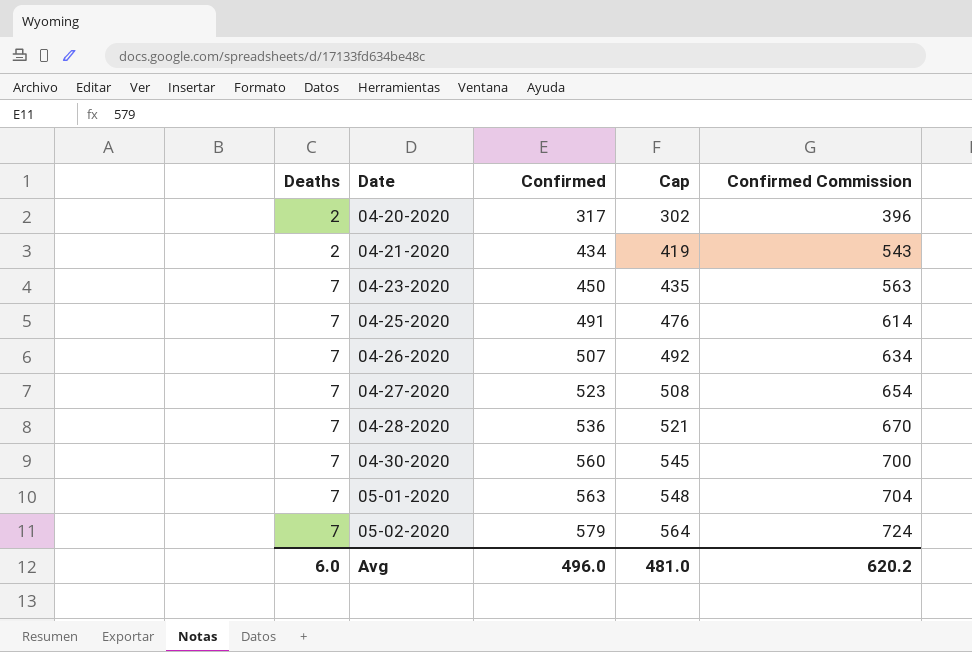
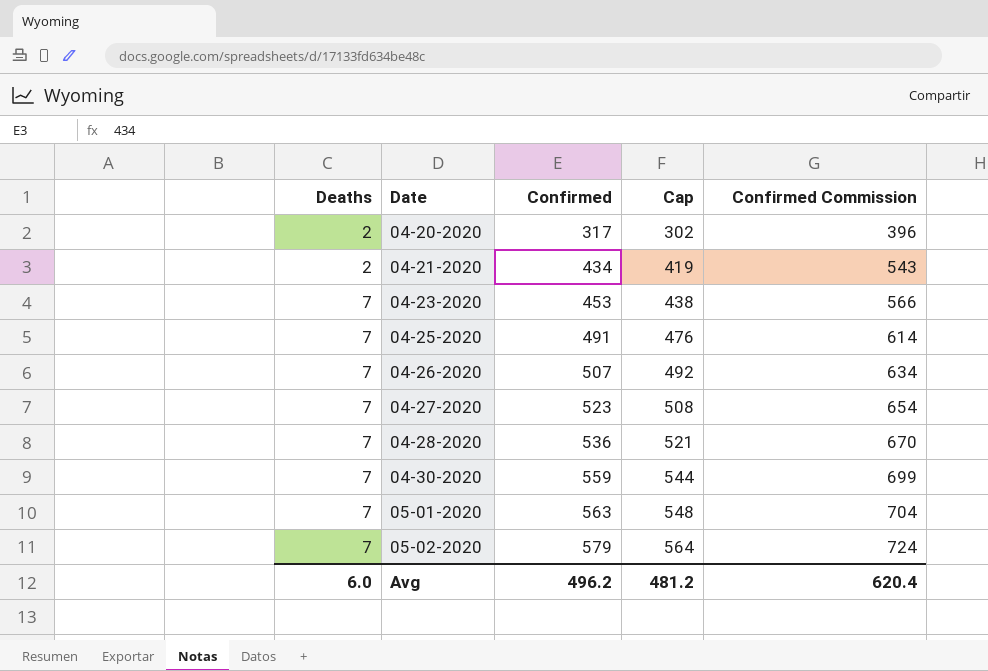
04-23-2020 | Confirmed: 450 -> 453
04-23-2020 | Cap: 435 -> 438
04-23-2020 | Confirmed Commission: 563 -> 566
04-30-2020 | Confirmed: 560 -> 559
04-30-2020 | Cap: 545 -> 544
04-30-2020 | Confirmed Commission: 700 -> 699
Avg | Confirmed: 496.0 -> 496.2
Avg | Cap: 481.0 -> 481.2
Avg | Confirmed Commission: 620.2 -> 620.4

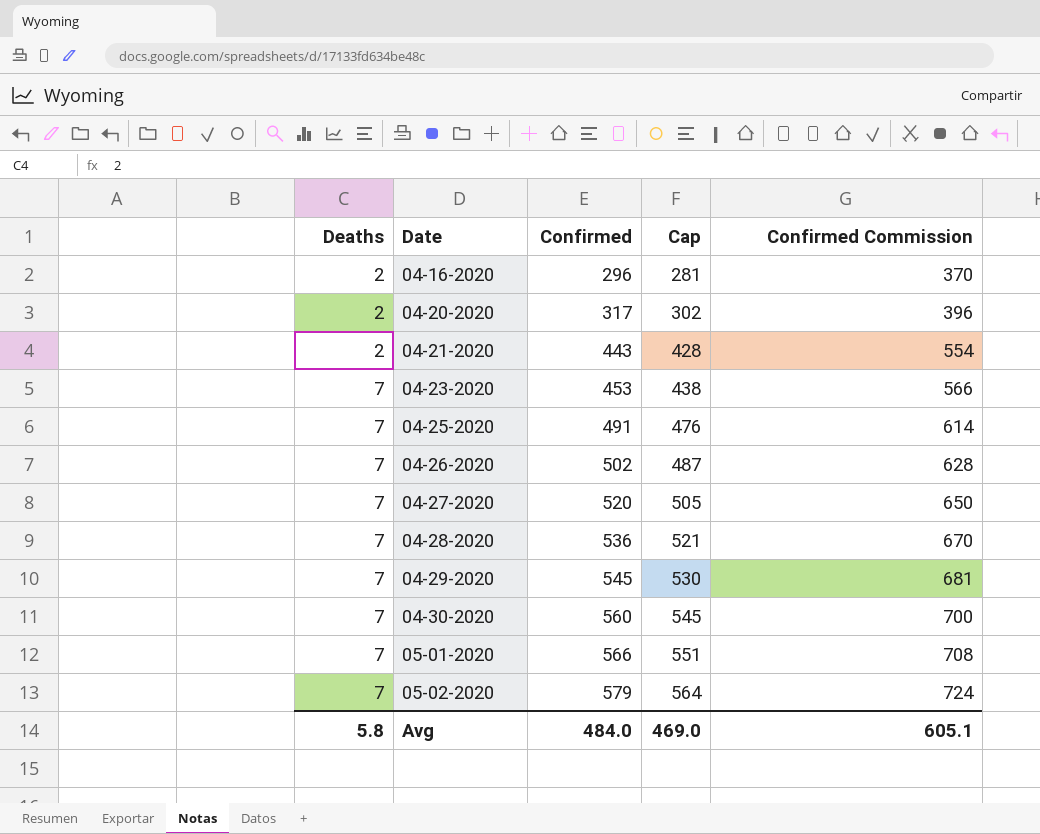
row 04-16-2020: none -> 2 | 296 | 281 | 370
04-21-2020 | Confirmed: 434 -> 443
04-21-2020 | Cap: 419 -> 428
04-21-2020 | Confirmed Commission: 543 -> 554
04-26-2020 | Confirmed: 507 -> 502
04-26-2020 | Cap: 492 -> 487
04-26-2020 | Confirmed Commission: 634 -> 628
04-27-2020 | Confirmed: 523 -> 520
04-27-2020 | Cap: 508 -> 505
04-27-2020 | Confirmed Commission: 654 -> 650
row 04-29-2020: none -> 7 | 545 | 530 | 681
04-30-2020 | Confirmed: 559 -> 560
04-30-2020 | Cap: 544 -> 545
04-30-2020 | Confirmed Commission: 699 -> 700
05-01-2020 | Confirmed: 563 -> 566
05-01-2020 | Cap: 548 -> 551
05-01-2020 | Confirmed Commission: 704 -> 708
Avg | Deaths: 6.0 -> 5.8
Avg | Confirmed: 496.2 -> 484.0
Avg | Cap: 481.2 -> 469.0
Avg | Confirmed Commission: 620.4 -> 605.1

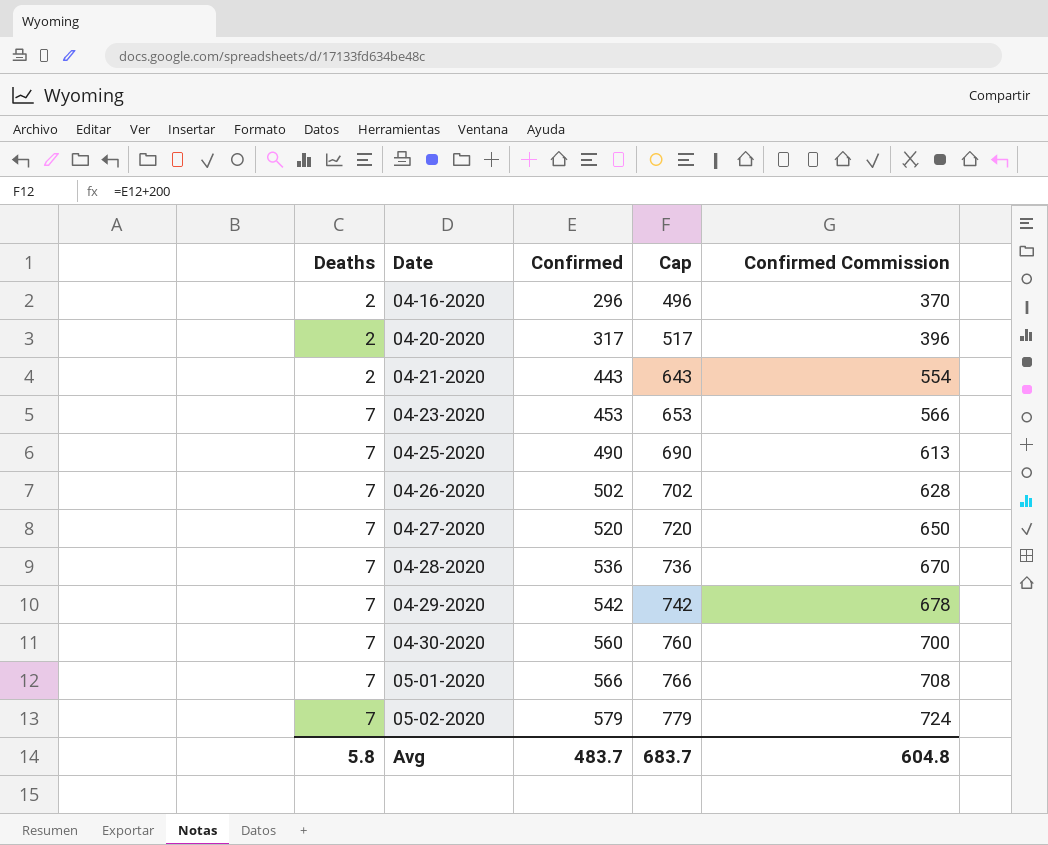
column Cap | formula: [Confirmed] - 15 -> [Confirmed] + 200
04-25-2020 | Confirmed: 491 -> 490
04-25-2020 | Confirmed Commission: 614 -> 613
04-29-2020 | Confirmed: 545 -> 542
04-29-2020 | Confirmed Commission: 681 -> 678
Avg | Confirmed: 484.0 -> 483.7
Avg | Cap: 469.0 -> 683.7
Avg | Confirmed Commission: 605.1 -> 604.8

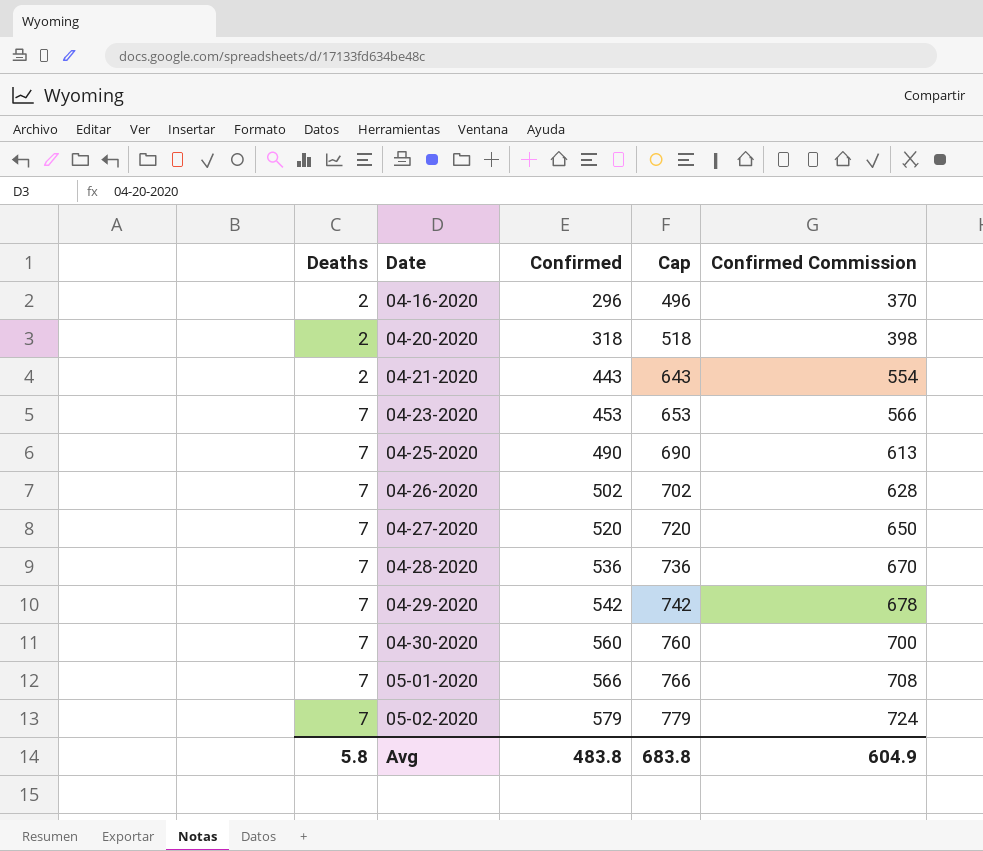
04-20-2020 | Confirmed: 317 -> 318
04-20-2020 | Cap: 517 -> 518
04-20-2020 | Confirmed Commission: 396 -> 398
Avg | Confirmed: 483.7 -> 483.8
Avg | Cap: 683.7 -> 683.8
Avg | Confirmed Commission: 604.8 -> 604.9

